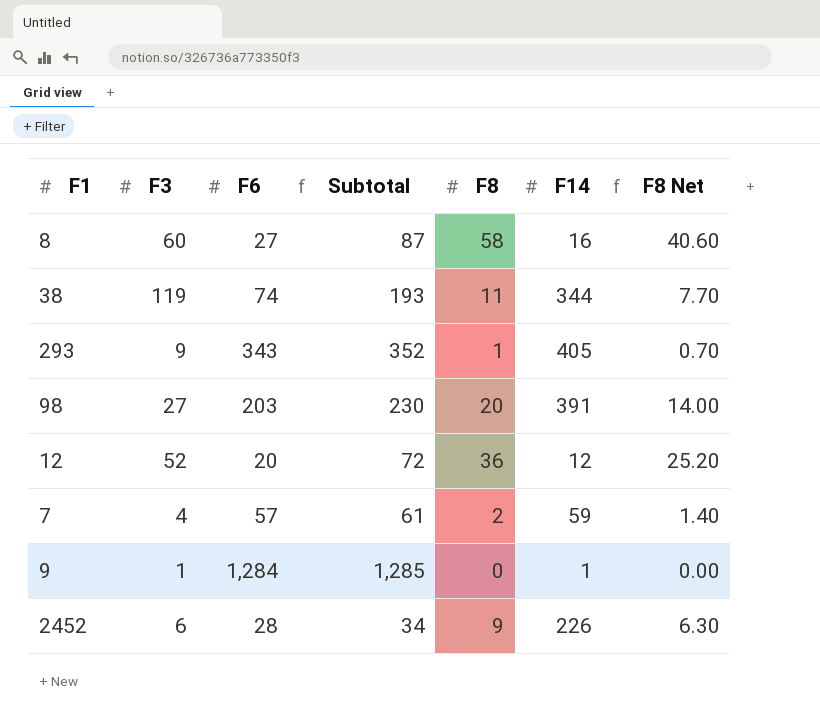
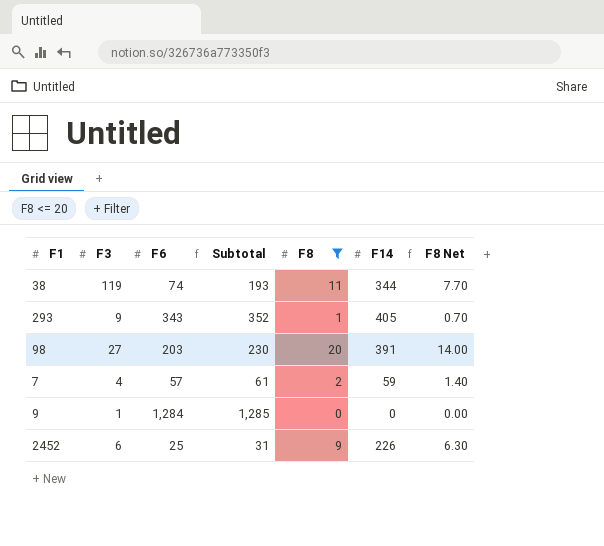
filter: none -> F8 <= 20
9 | F14: 1 -> 0
2452 | F6: 28 -> 25
2452 | Subtotal: 34 -> 31

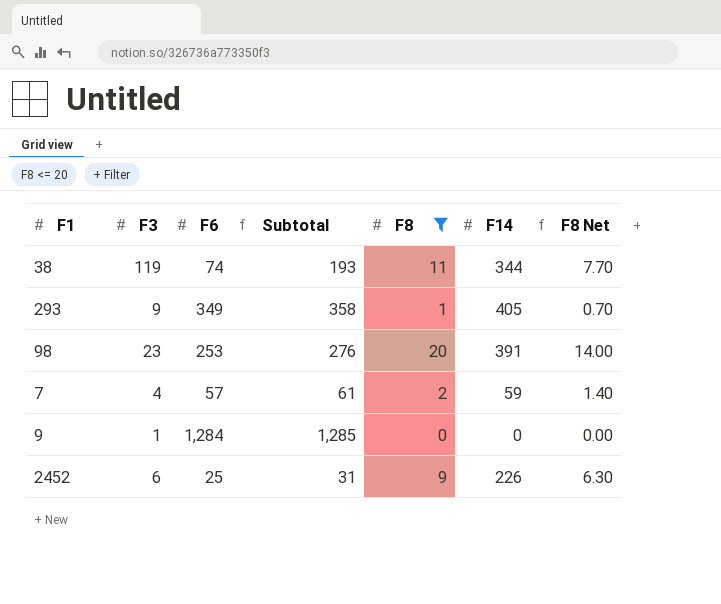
293 | F6: 343 -> 349
293 | Subtotal: 352 -> 358
98 | F3: 27 -> 23
98 | F6: 203 -> 253
98 | Subtotal: 230 -> 276

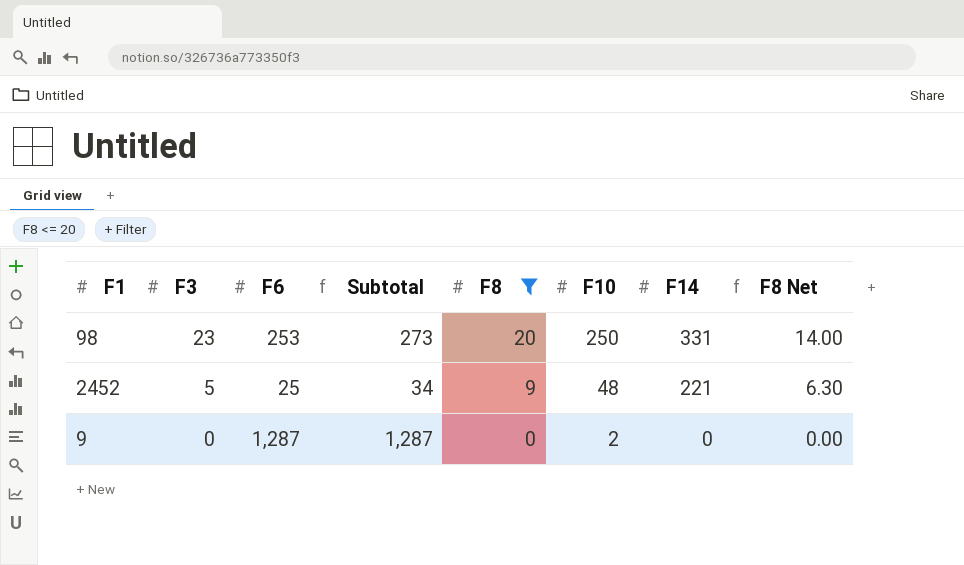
row order: none -> F3 descending
column Subtotal | formula: [F3] + [F6] -> [F6] + [F8]
column F10 | position: none -> 6
row 38: 119 | 74 | 193 | 11 | 344 | 7.70 -> none
row 293: 9 | 349 | 358 | 1 | 405 | 0.70 -> none
row 7: 4 | 57 | 61 | 2 | 59 | 1.40 -> none
98 | F14: 391 -> 331
2452 | F3: 6 -> 5
2452 | F14: 226 -> 221
9 | F3: 1 -> 0
9 | F6: 1,284 -> 1,287

